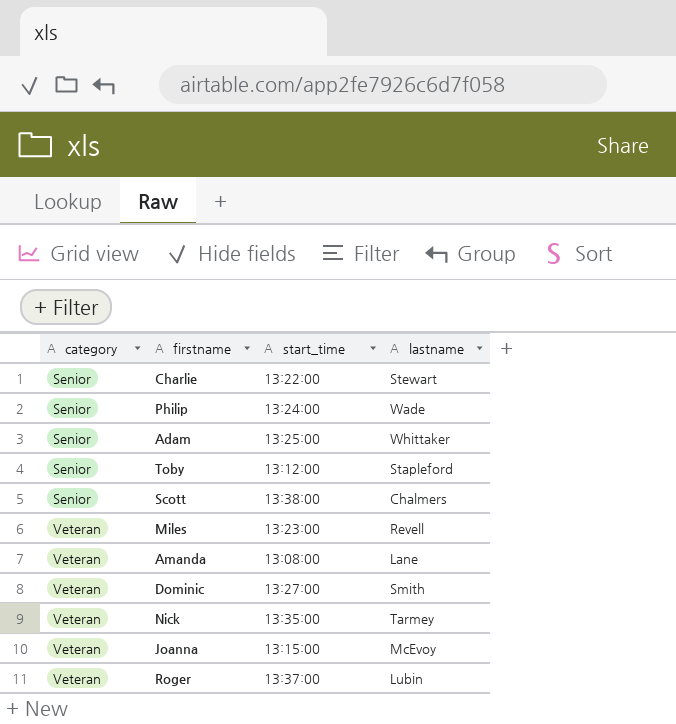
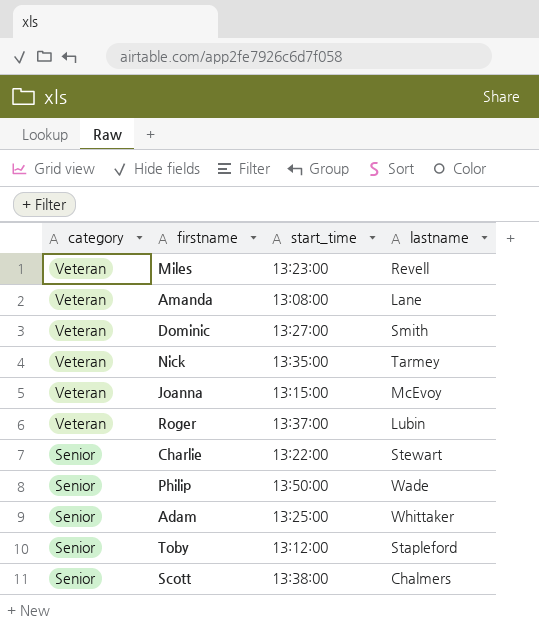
row order: category ascending -> category descending
Philip | start_time: 13:24:00 -> 13:50:00

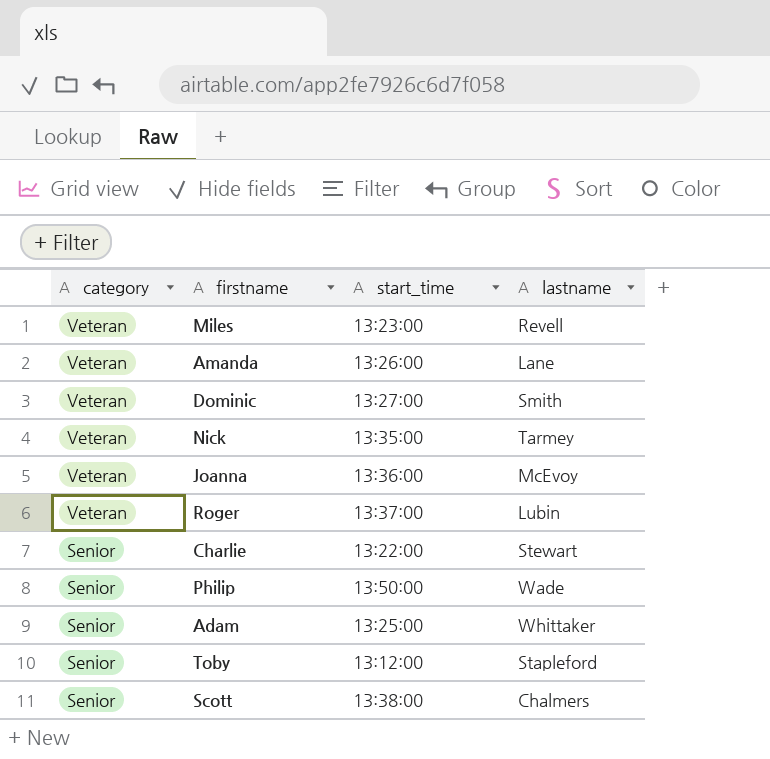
Amanda | start_time: 13:08:00 -> 13:26:00
Joanna | start_time: 13:15:00 -> 13:36:00

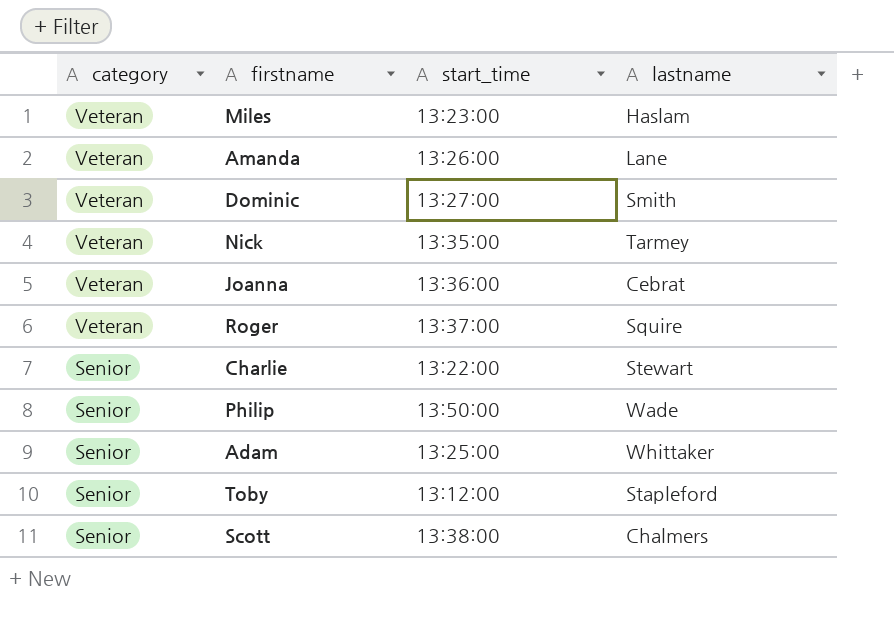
Miles | lastname: Revell -> Haslam
Joanna | lastname: McEvoy -> Cebrat
Roger | lastname: Lubin -> Squire

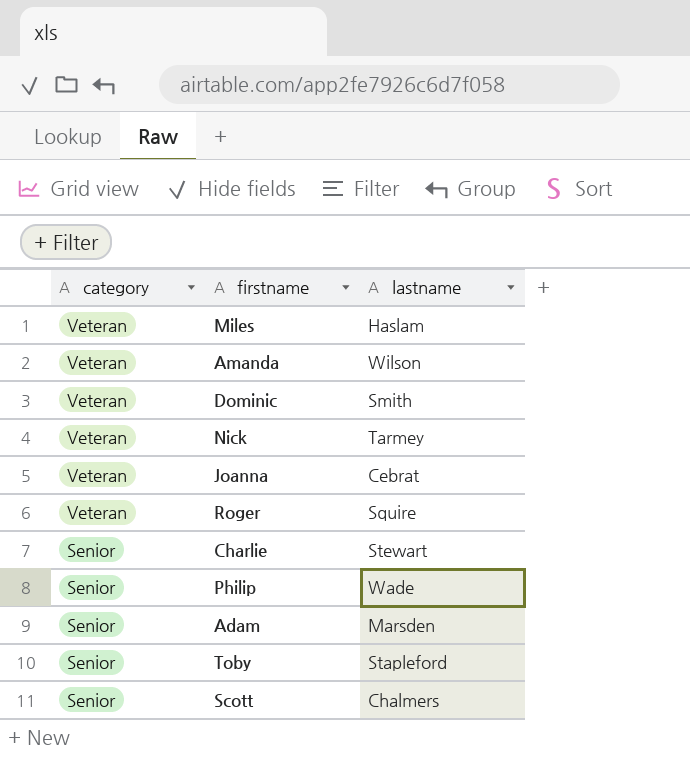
column start_time | position: 3 -> none
Amanda | lastname: Lane -> Wilson
Adam | lastname: Whittaker -> Marsden

